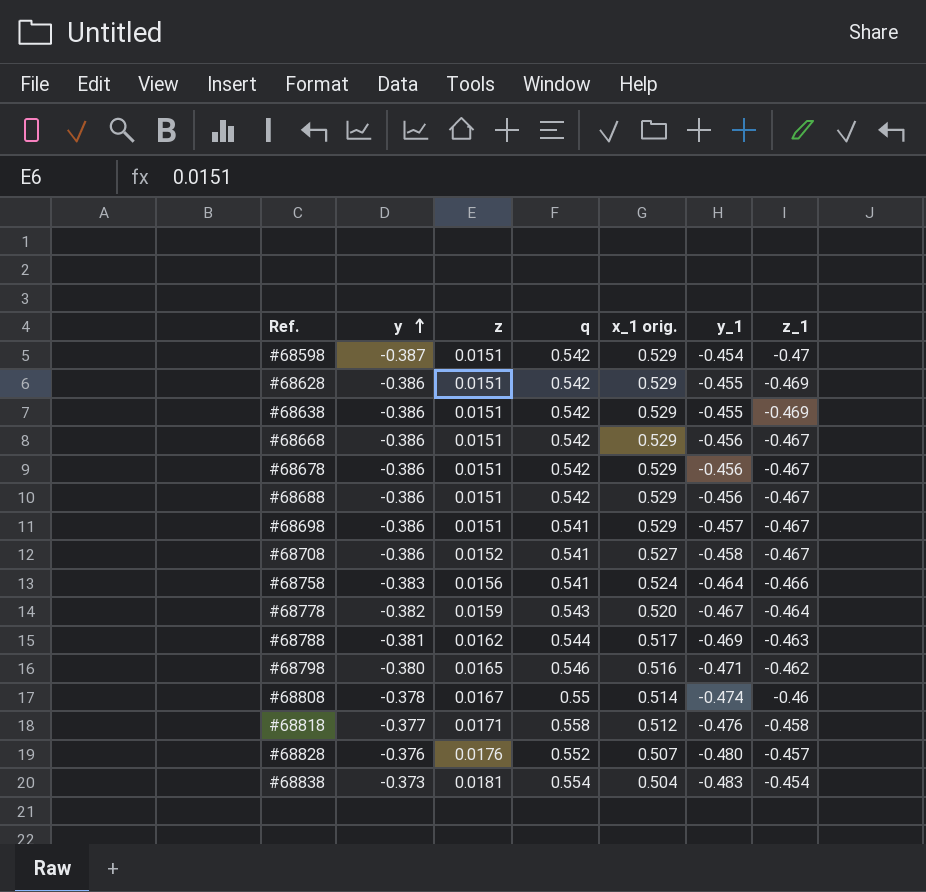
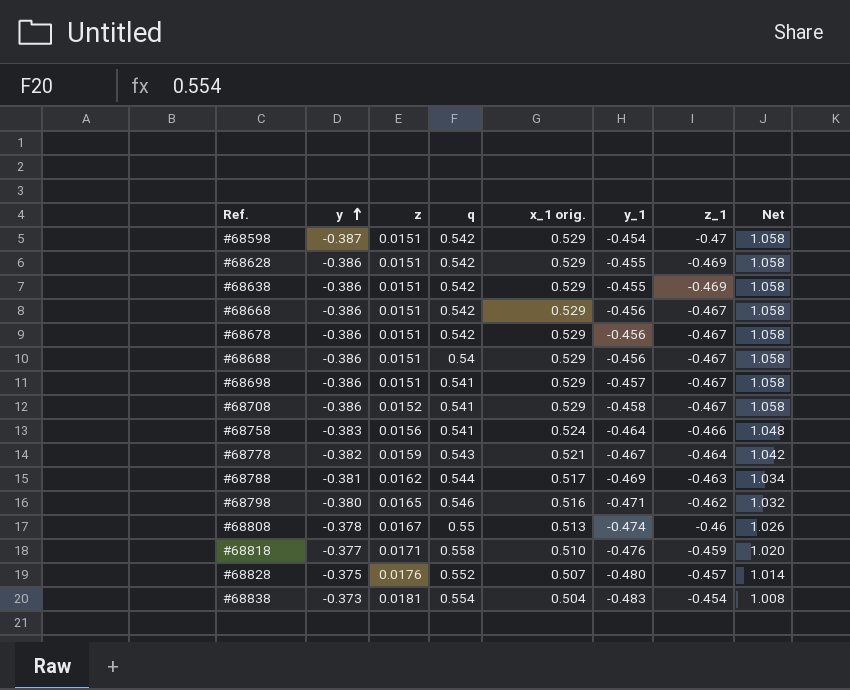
column Net | formula: none -> [x_1 orig.] * 2
#68688 | q: 0.542 -> 0.54
#68708 | x_1 orig.: 0.527 -> 0.529
#68778 | x_1 orig.: 0.520 -> 0.521
#68808 | x_1 orig.: 0.514 -> 0.513
#68818 | x_1 orig.: 0.512 -> 0.510
#68818 | z_1: -0.458 -> -0.459
#68828 | y: -0.376 -> -0.375

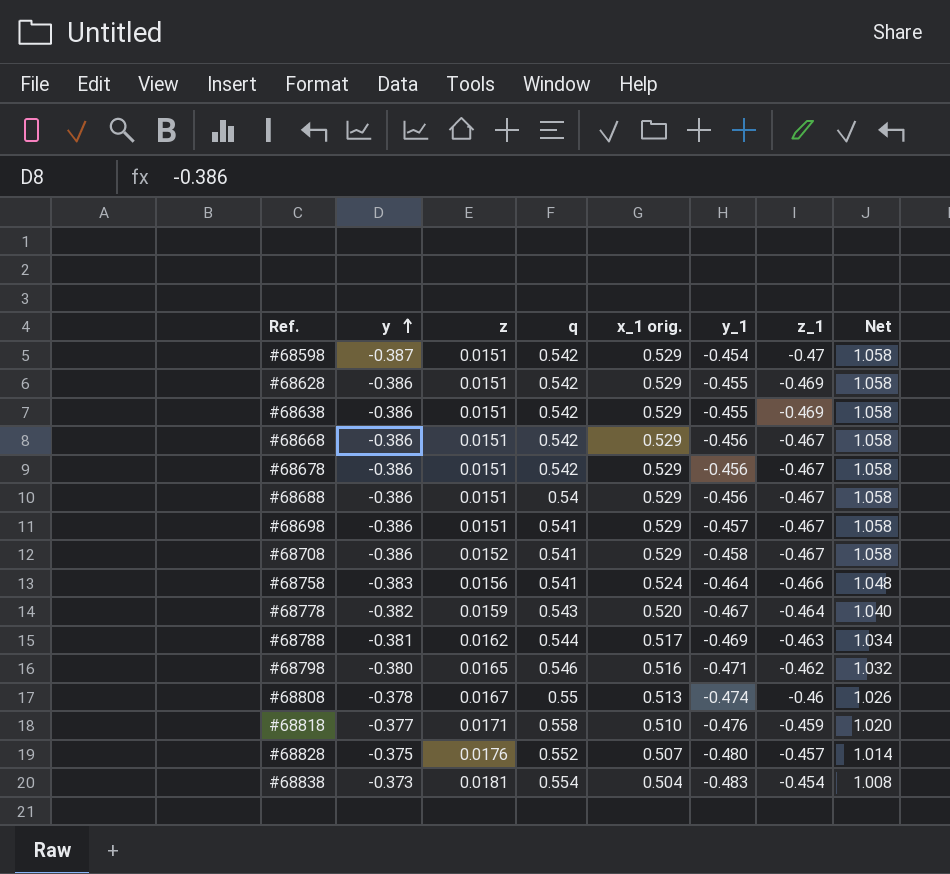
#68778 | x_1 orig.: 0.521 -> 0.520
#68778 | Net: 1.042 -> 1.040

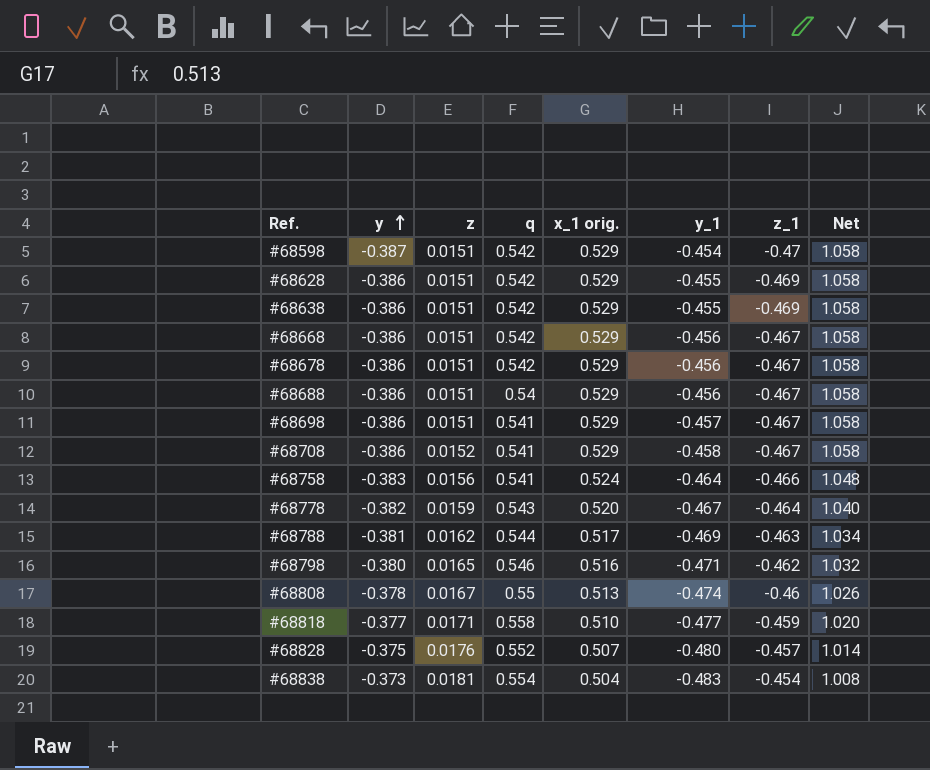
#68818 | y_1: -0.476 -> -0.477

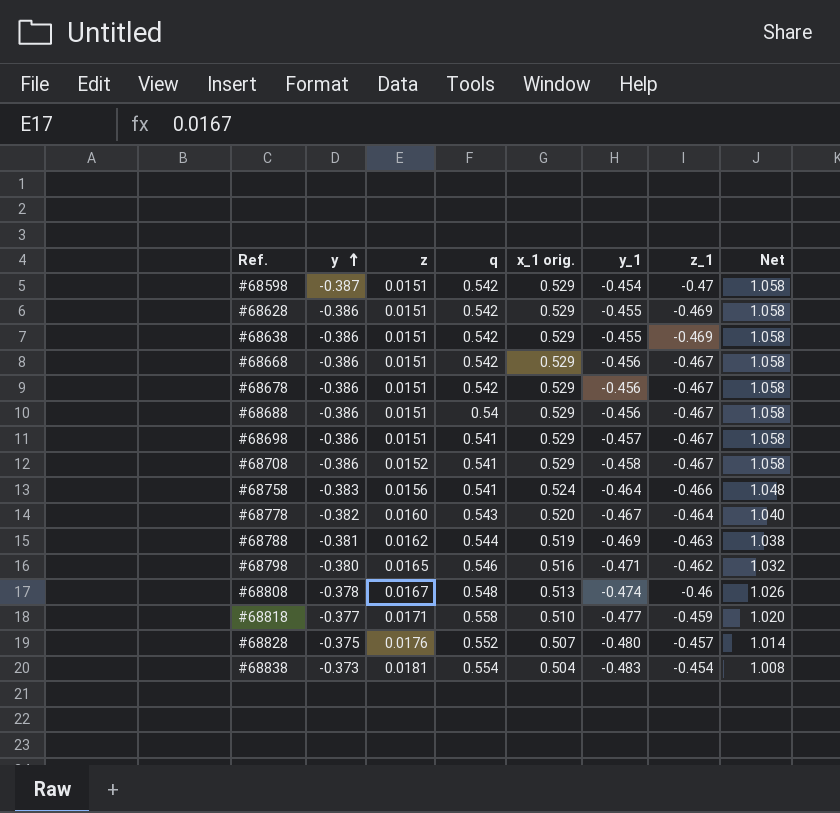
#68778 | z: 0.0159 -> 0.0160
#68788 | x_1 orig.: 0.517 -> 0.519
#68788 | Net: 1.034 -> 1.038
#68808 | q: 0.55 -> 0.548

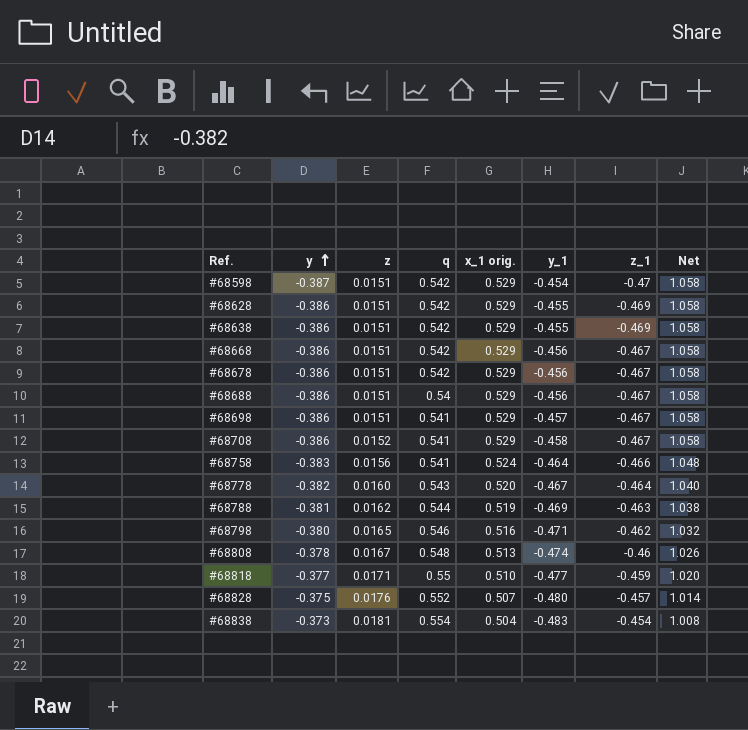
#68818 | q: 0.558 -> 0.55

